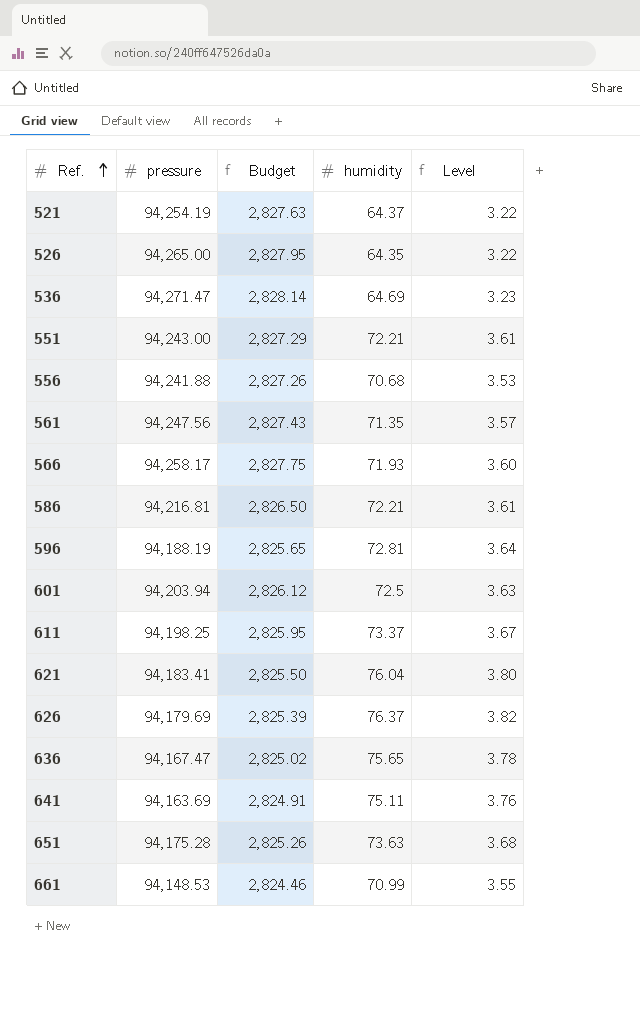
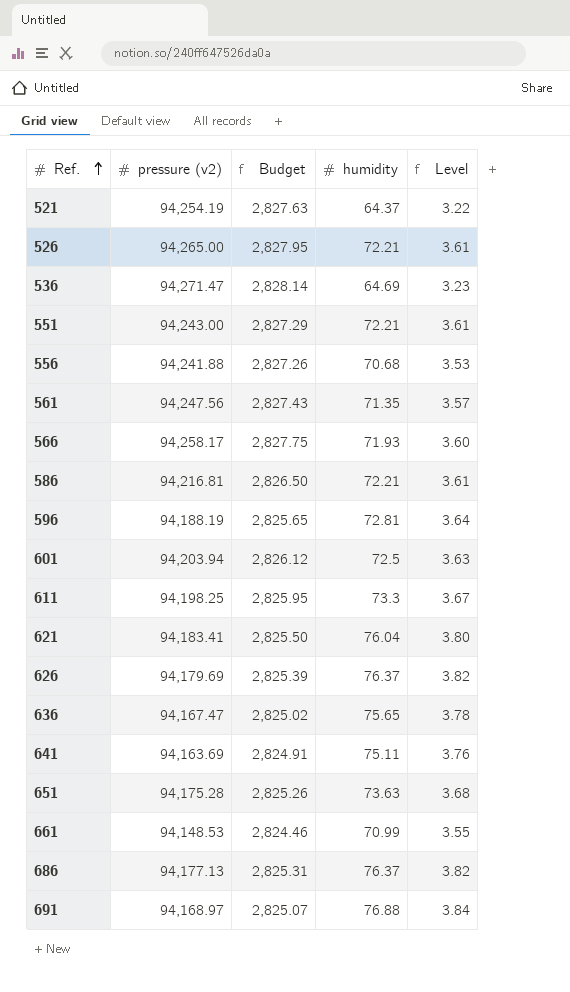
column name: pressure -> pressure (v2)
526 | humidity: 64.35 -> 72.21
526 | Level: 3.22 -> 3.61
611 | humidity: 73.37 -> 73.3
row 686: none -> 94,177.13 | 2,825.31 | 76.37 | 3.82
row 691: none -> 94,168.97 | 2,825.07 | 76.88 | 3.84

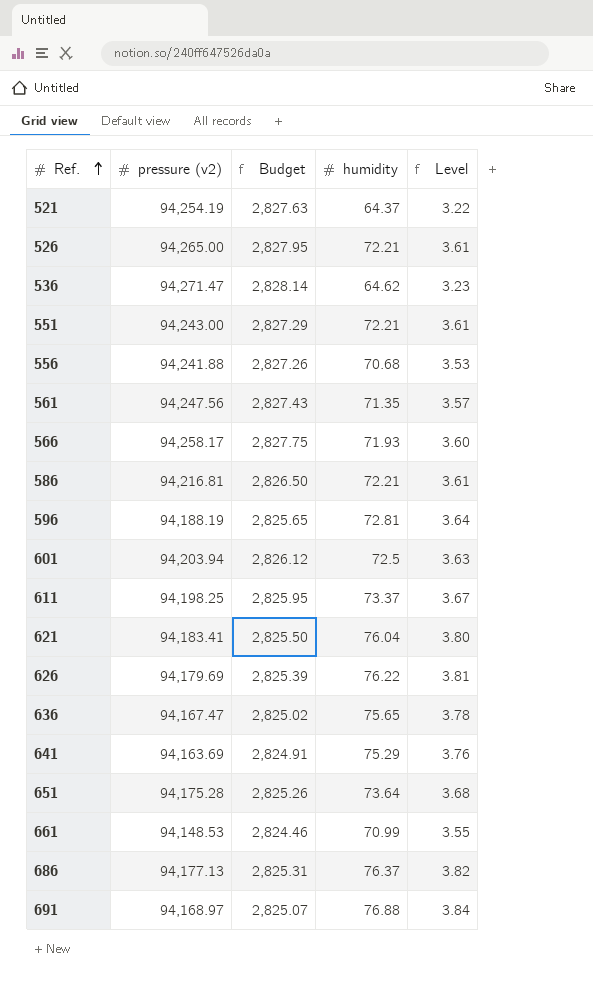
536 | humidity: 64.69 -> 64.62
611 | humidity: 73.3 -> 73.37
626 | humidity: 76.37 -> 76.22
626 | Level: 3.82 -> 3.81
641 | humidity: 75.11 -> 75.29
651 | humidity: 73.63 -> 73.64

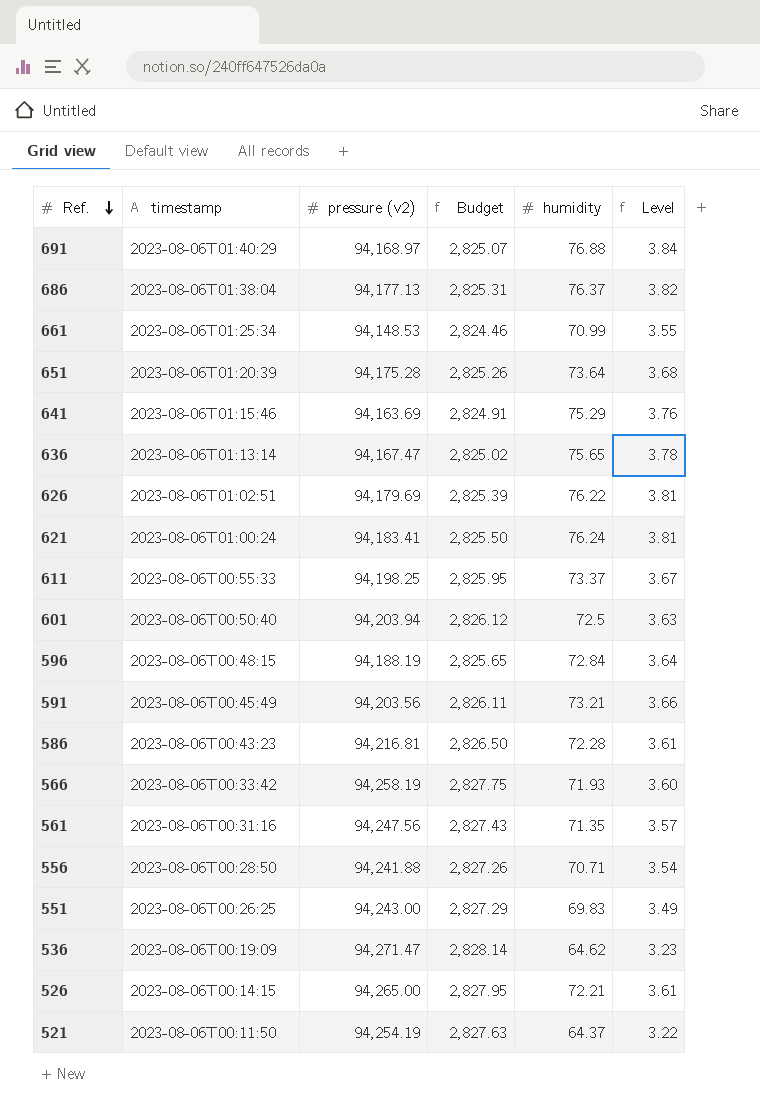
row order: Ref. ascending -> Ref. descending
column timestamp | position: none -> 2
621 | humidity: 76.04 -> 76.24
621 | Level: 3.80 -> 3.81
596 | humidity: 72.81 -> 72.84
row 591: none -> 2023-08-06T00:45:49 | 94,203.56 | 2,826.11 | 73.21 | 3.66
586 | humidity: 72.21 -> 72.28
566 | pressure (v2): 94,258.17 -> 94,258.19
556 | humidity: 70.68 -> 70.71
556 | Level: 3.53 -> 3.54
551 | humidity: 72.21 -> 69.83
551 | Level: 3.61 -> 3.49

